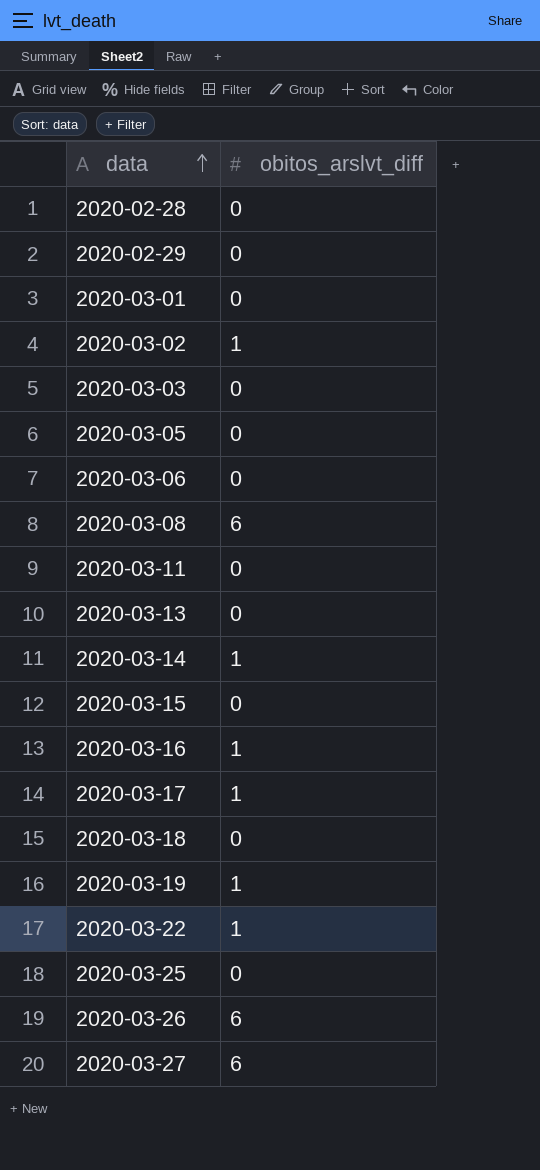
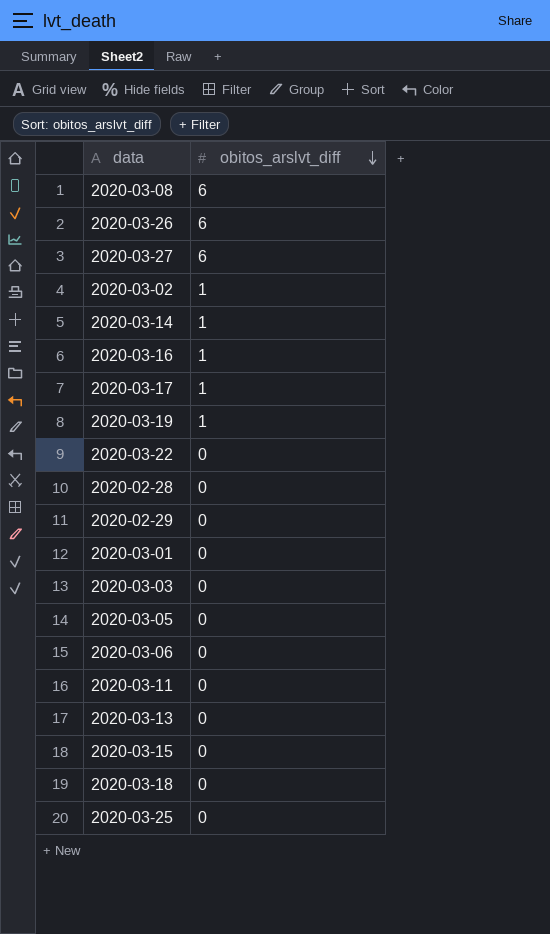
row order: data ascending -> obitos_arslvt_diff descending
2020-03-22 | obitos_arslvt_diff: 1 -> 0

